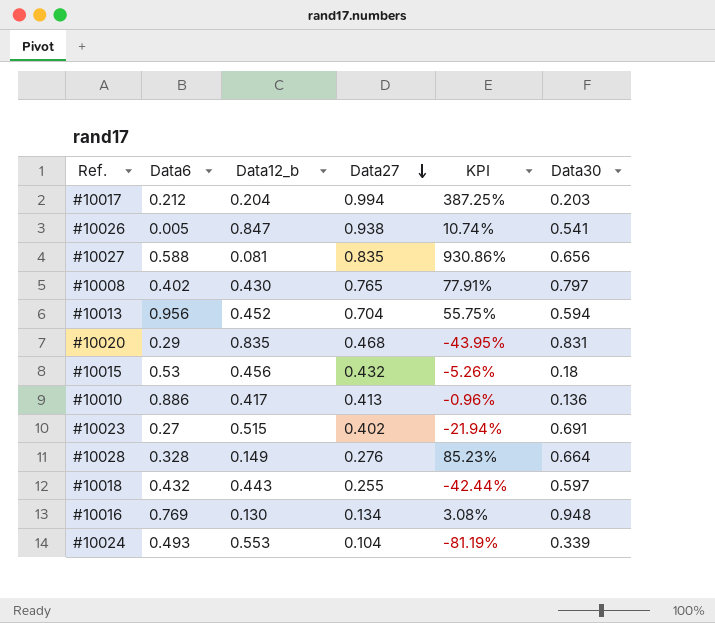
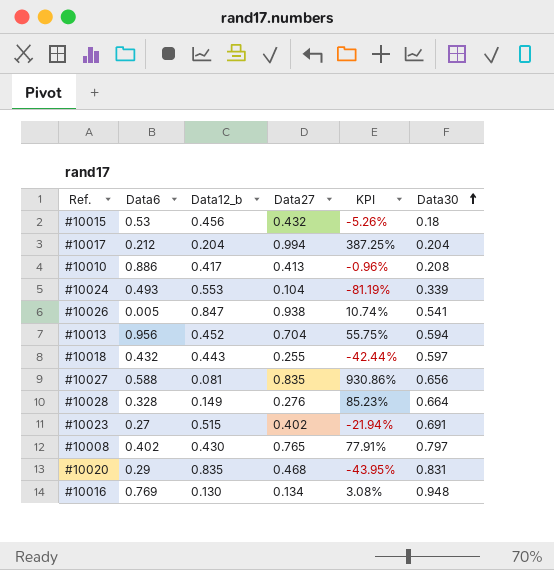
row order: Data27 descending -> Data30 ascending
#10017 | Data30: 0.203 -> 0.204
#10010 | Data30: 0.136 -> 0.208

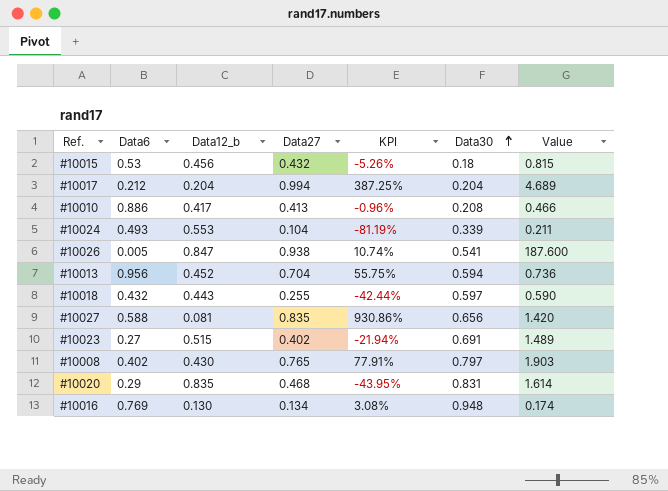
column Value | formula: none -> [Data27] / [Data6]
row #10028: 0.328 | 0.149 | 0.276 | 85.23% | 0.664 -> none

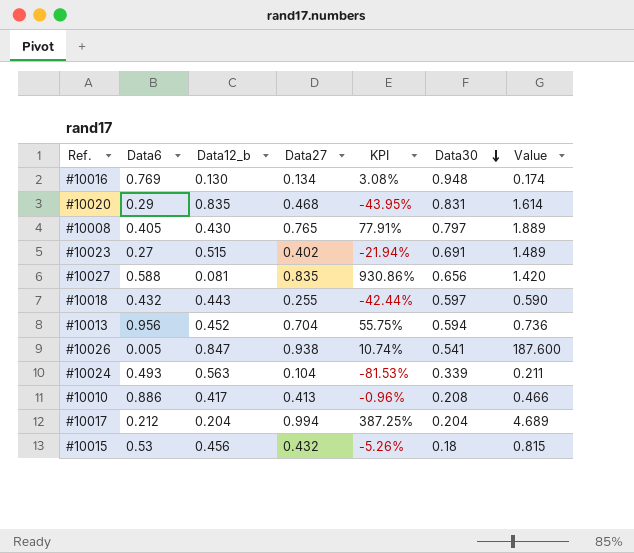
row order: Data30 ascending -> Data30 descending
#10008 | Data6: 0.402 -> 0.405
#10008 | Value: 1.903 -> 1.889
#10024 | Data12_b: 0.553 -> 0.563
#10024 | KPI: -81.19% -> -81.53%

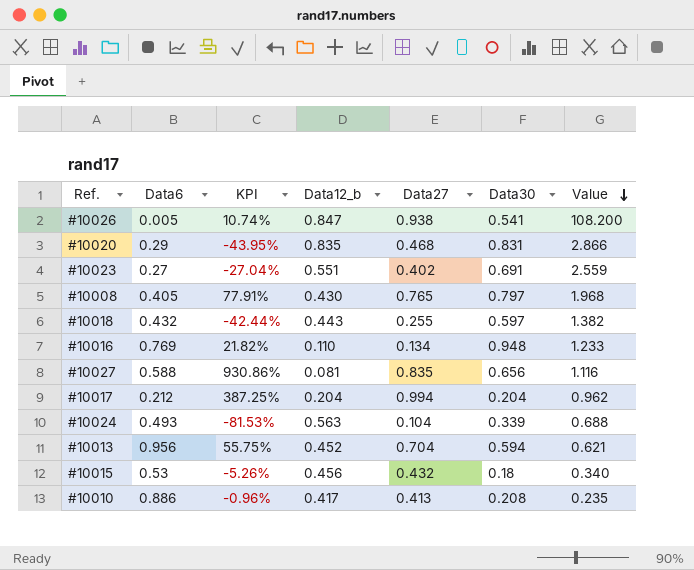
row order: Data30 descending -> Value descending
column KPI | position: 5 -> 3
column Value | formula: [Data27] / [Data6] -> [Data30] / [Data6]
#10023 | KPI: -21.94% -> -27.04%
#10023 | Data12_b: 0.515 -> 0.551
#10016 | KPI: 3.08% -> 21.82%
#10016 | Data12_b: 0.130 -> 0.110

